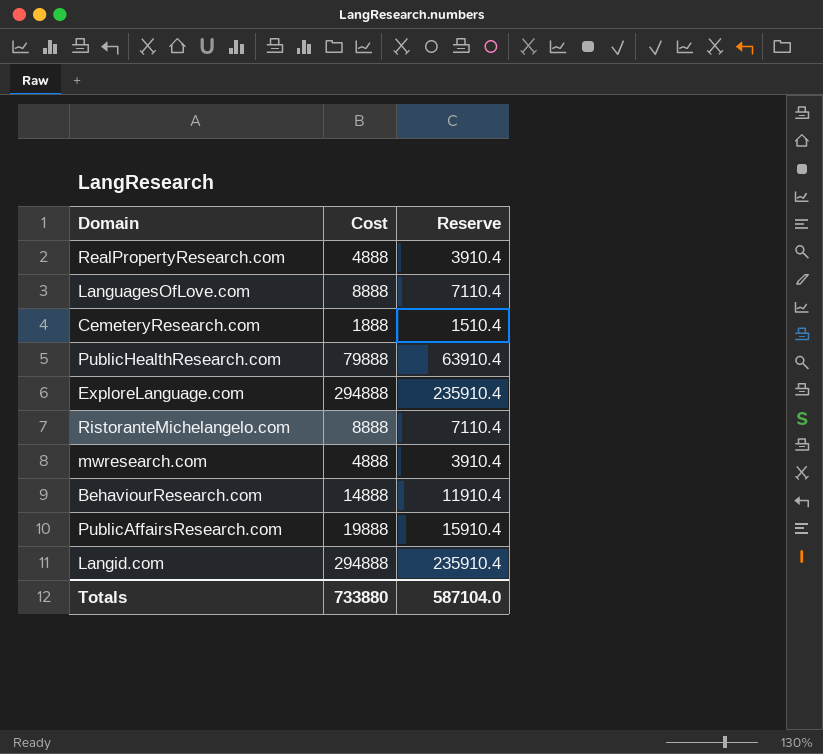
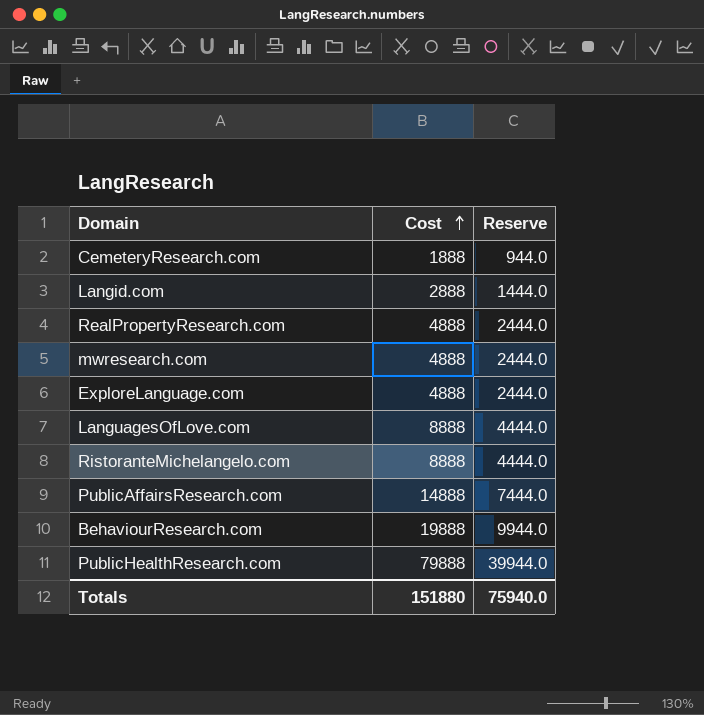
row order: none -> Cost ascending
column Reserve | formula: [Cost] * 0.8 -> [Cost] * 0.5
Langid.com | Cost: 294888 -> 2888
ExploreLanguage.com | Cost: 294888 -> 4888
PublicAffairsResearch.com | Cost: 19888 -> 14888
BehaviourResearch.com | Cost: 14888 -> 19888
Totals | Cost: 733880 -> 151880
Totals | Reserve: 587104.0 -> 75940.0

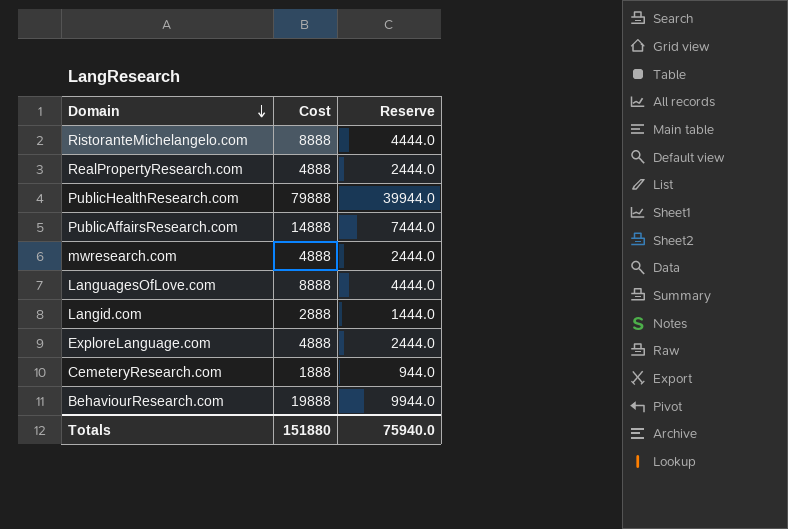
row order: Cost ascending -> Domain descending

